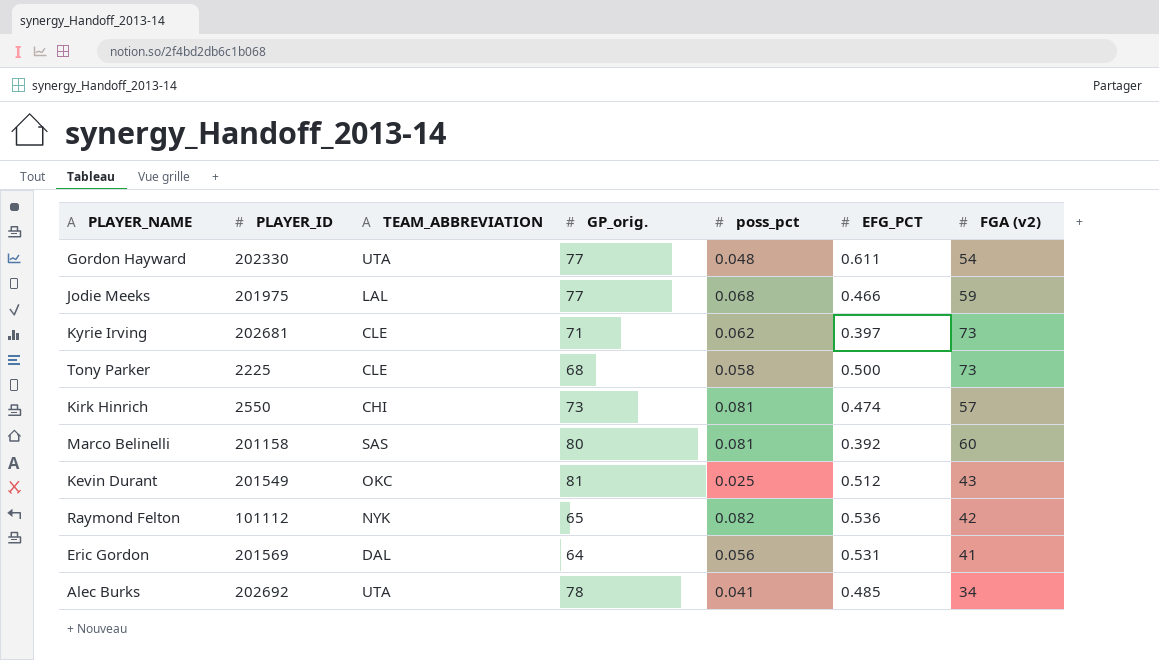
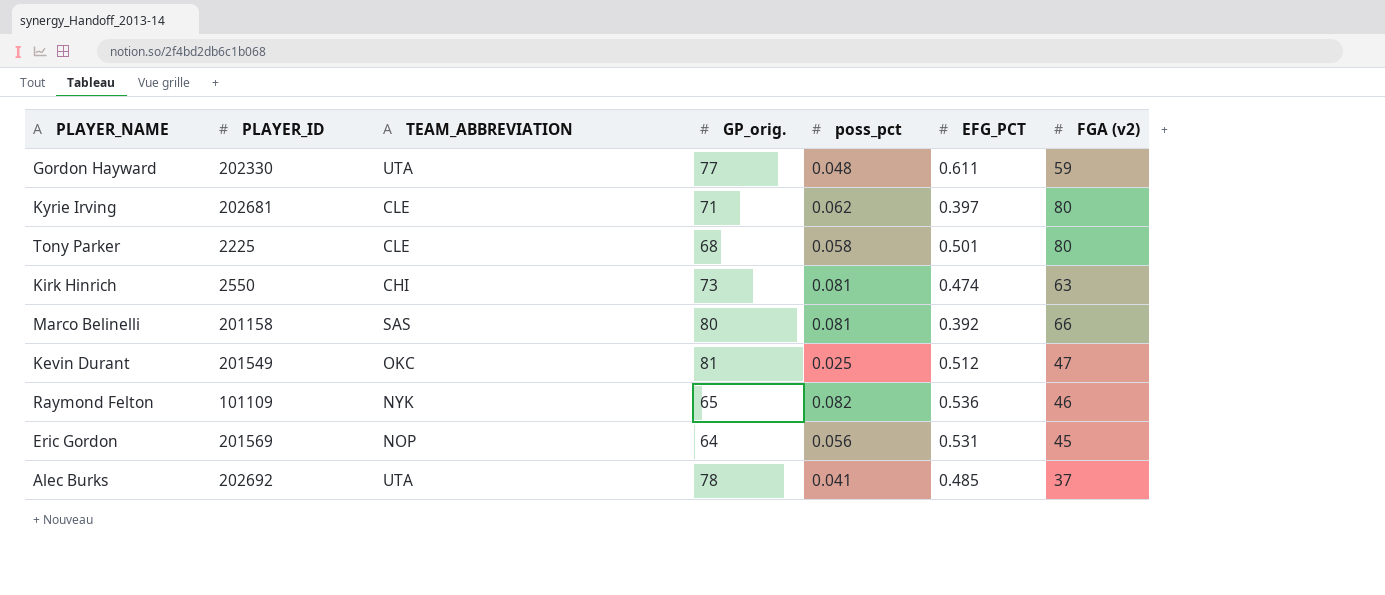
row Jodie Meeks: 201975 | LAL | 77 | 0.068 | 0.466 | 59 -> none
Gordon Hayward | FGA (v2): 54 -> 59
Kyrie Irving | FGA (v2): 73 -> 80
Tony Parker | EFG_PCT: 0.500 -> 0.501
Tony Parker | FGA (v2): 73 -> 80
Kirk Hinrich | FGA (v2): 57 -> 63
Marco Belinelli | FGA (v2): 60 -> 66
Kevin Durant | FGA (v2): 43 -> 47
Raymond Felton | PLAYER_ID: 101112 -> 101109
Raymond Felton | FGA (v2): 42 -> 46
Eric Gordon | TEAM_ABBREVIATION: DAL -> NOP
Eric Gordon | FGA (v2): 41 -> 45
Alec Burks | FGA (v2): 34 -> 37

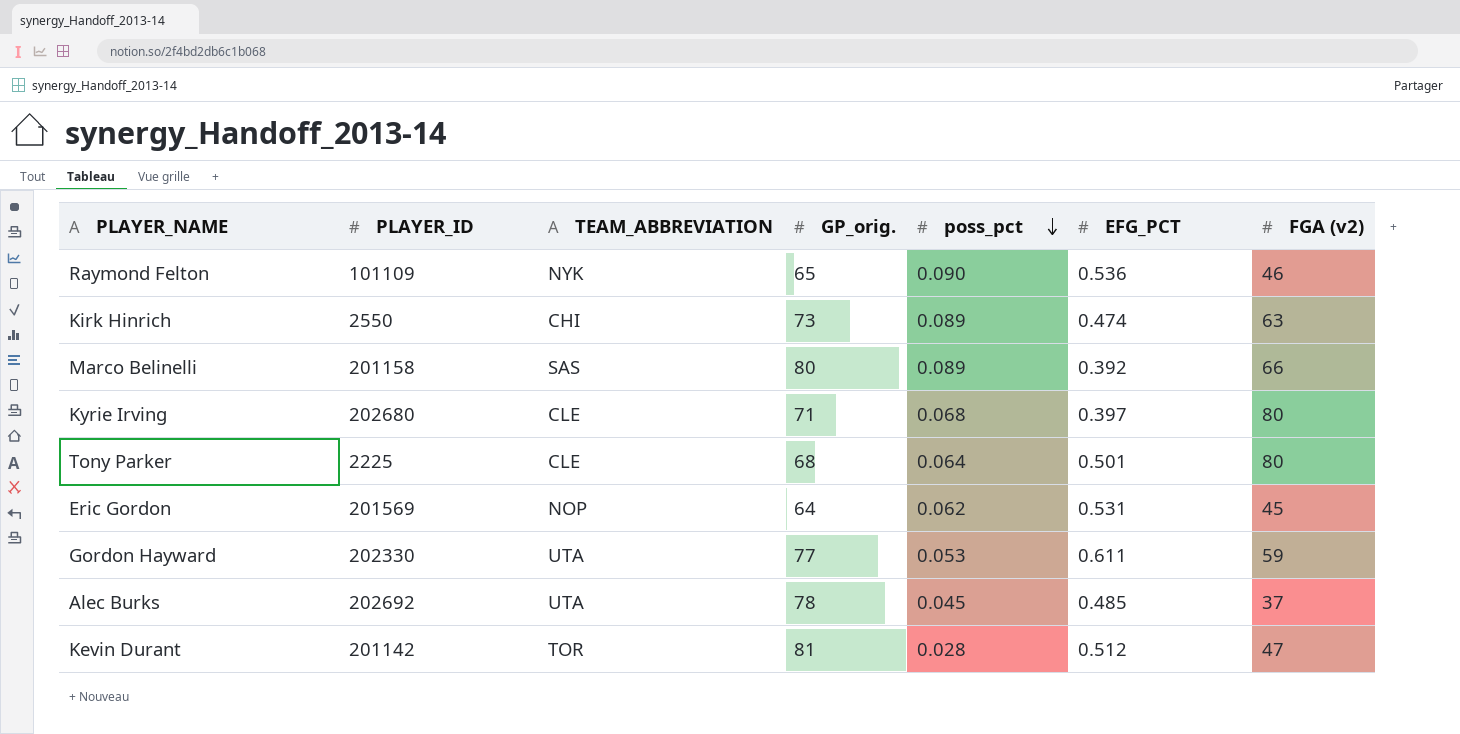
row order: none -> poss_pct descending
Raymond Felton | poss_pct: 0.082 -> 0.090
Kirk Hinrich | poss_pct: 0.081 -> 0.089
Marco Belinelli | poss_pct: 0.081 -> 0.089
Kyrie Irving | PLAYER_ID: 202681 -> 202680
Kyrie Irving | poss_pct: 0.062 -> 0.068
Tony Parker | poss_pct: 0.058 -> 0.064
Eric Gordon | poss_pct: 0.056 -> 0.062
Gordon Hayward | poss_pct: 0.048 -> 0.053
Alec Burks | poss_pct: 0.041 -> 0.045
Kevin Durant | PLAYER_ID: 201549 -> 201142
Kevin Durant | TEAM_ABBREVIATION: OKC -> TOR
Kevin Durant | poss_pct: 0.025 -> 0.028

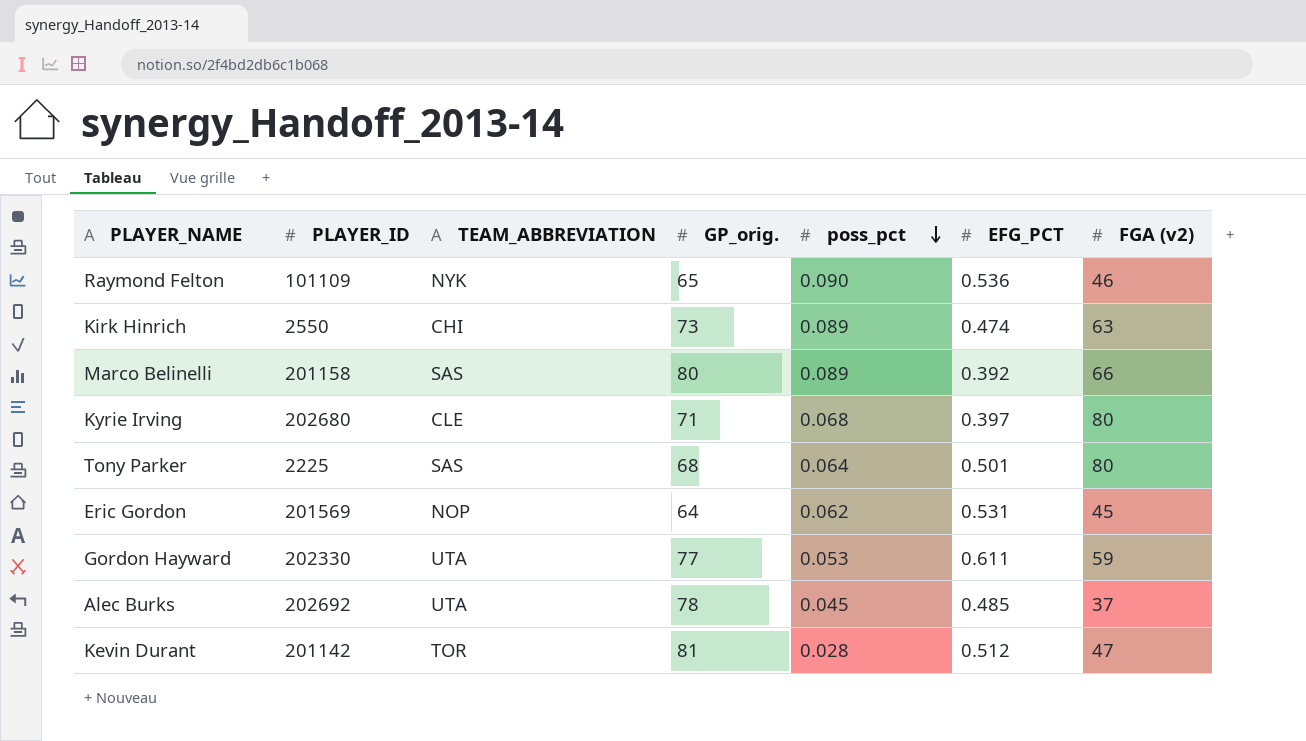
Tony Parker | TEAM_ABBREVIATION: CLE -> SAS

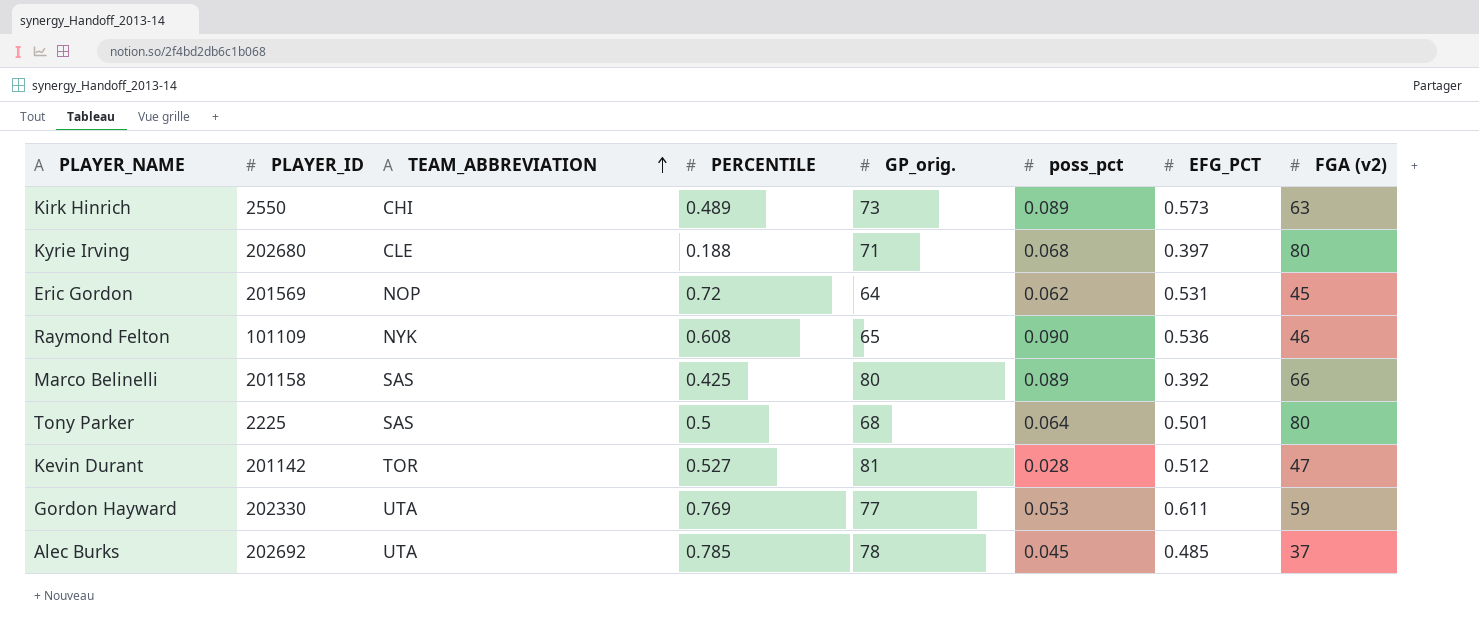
row order: poss_pct descending -> TEAM_ABBREVIATION ascending
column PERCENTILE | position: none -> 4
Kirk Hinrich | EFG_PCT: 0.474 -> 0.573

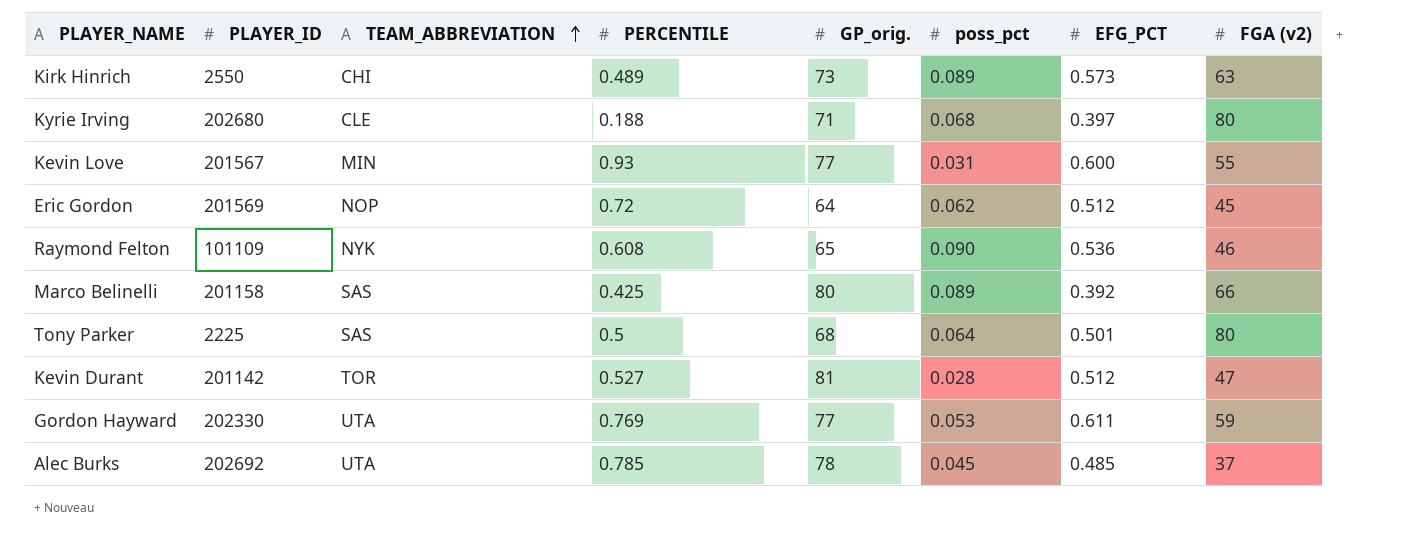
row Kevin Love: none -> 201567 | MIN | 0.93 | 77 | 0.031 | 0.600 | 55
Eric Gordon | EFG_PCT: 0.531 -> 0.512

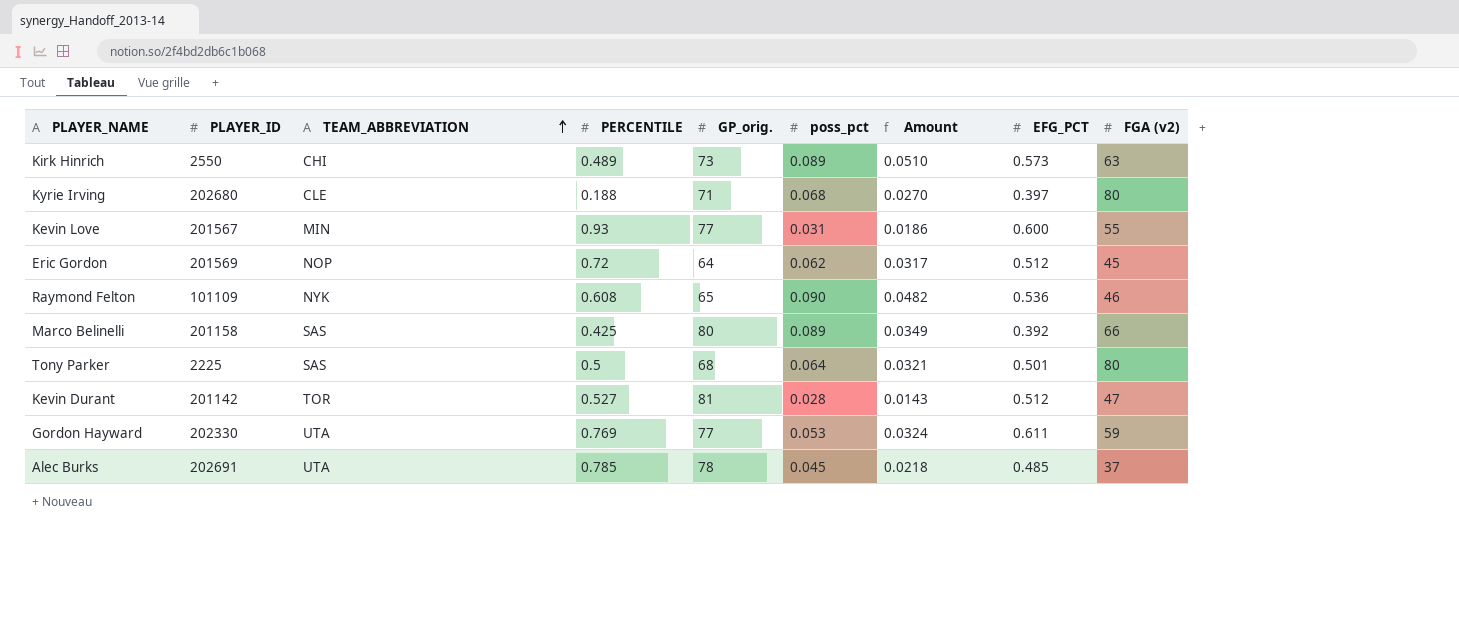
column Amount | formula: none -> [poss_pct] * [EFG_PCT]
Alec Burks | PLAYER_ID: 202692 -> 202691

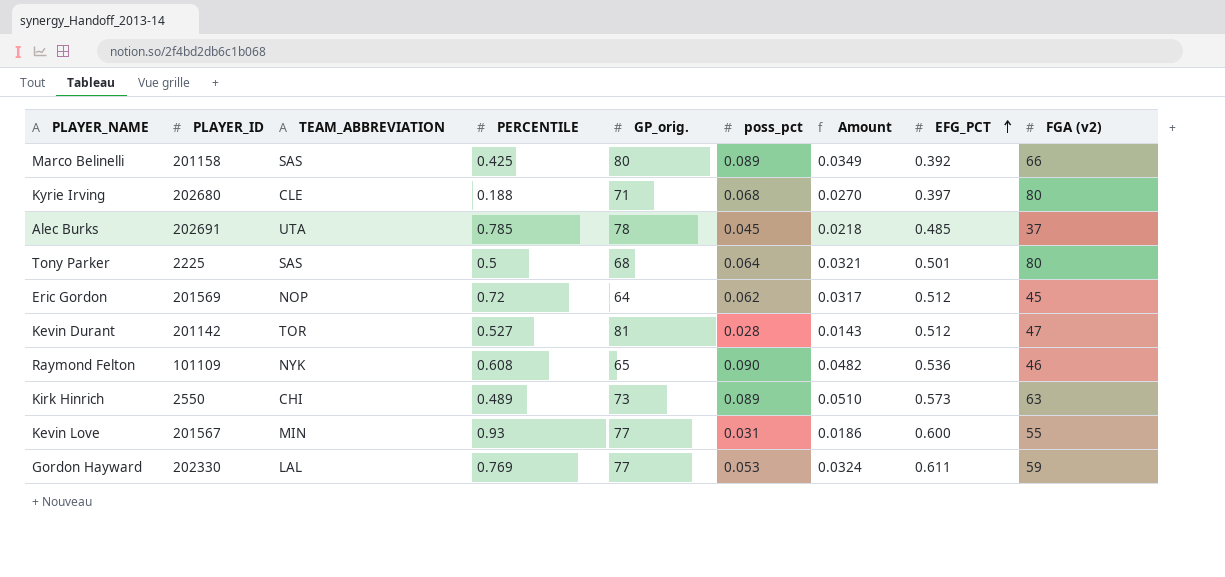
row order: TEAM_ABBREVIATION ascending -> EFG_PCT ascending
Gordon Hayward | TEAM_ABBREVIATION: UTA -> LAL

